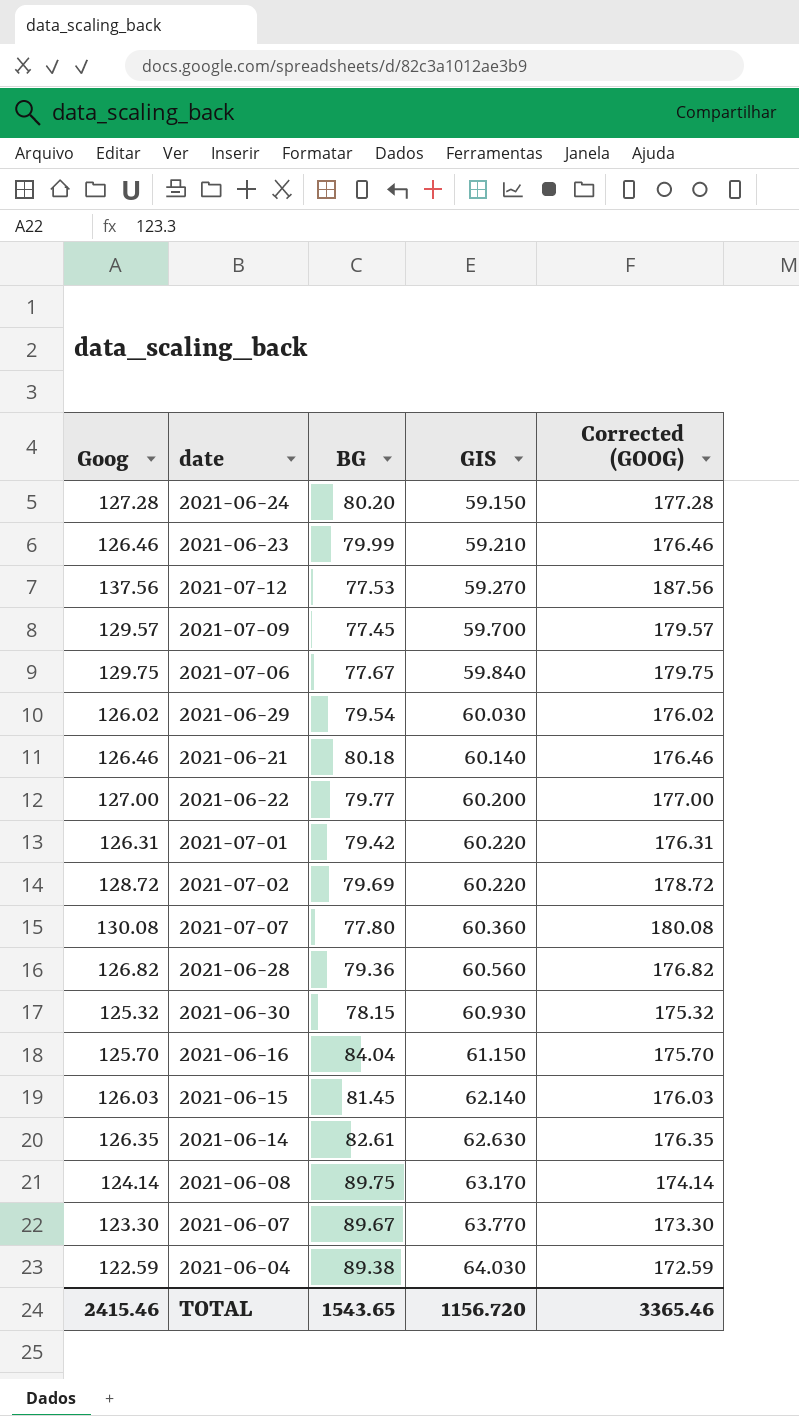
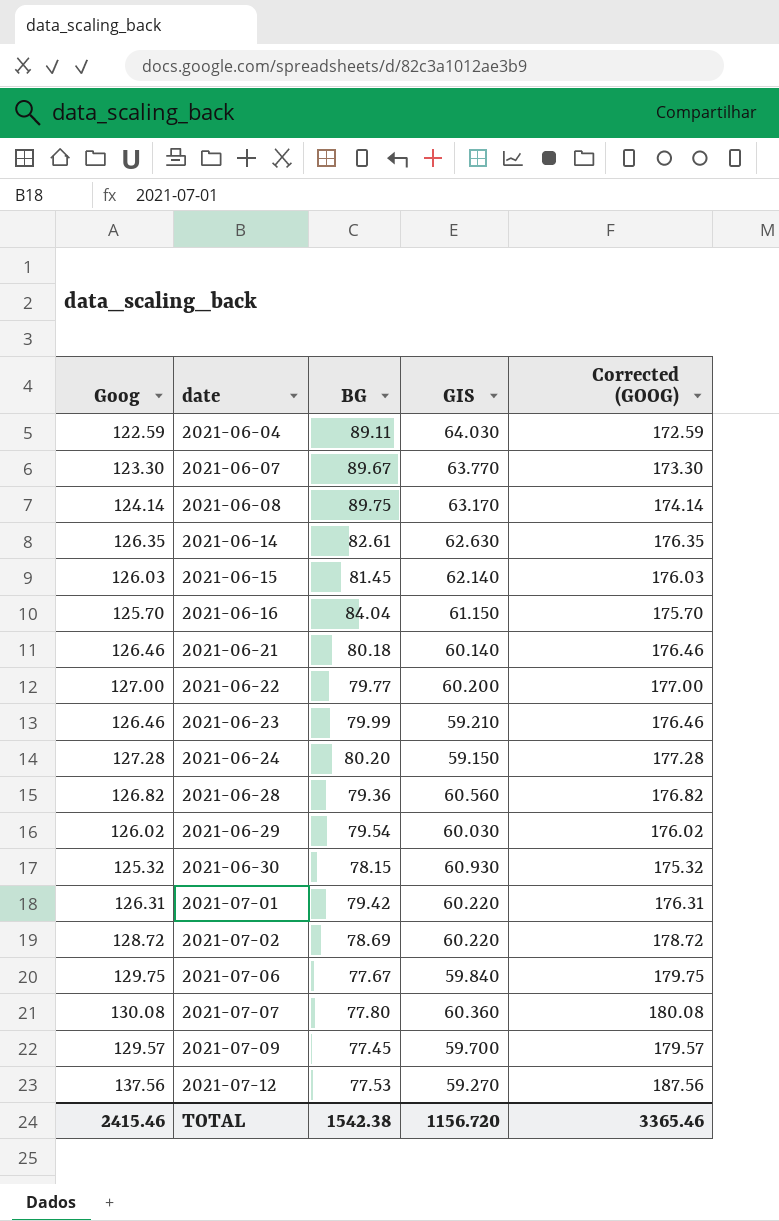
row order: GIS ascending -> date ascending
2021-06-04 | BG: 89.38 -> 89.11
2021-07-02 | BG: 79.69 -> 78.69
TOTAL | BG: 1543.65 -> 1542.38

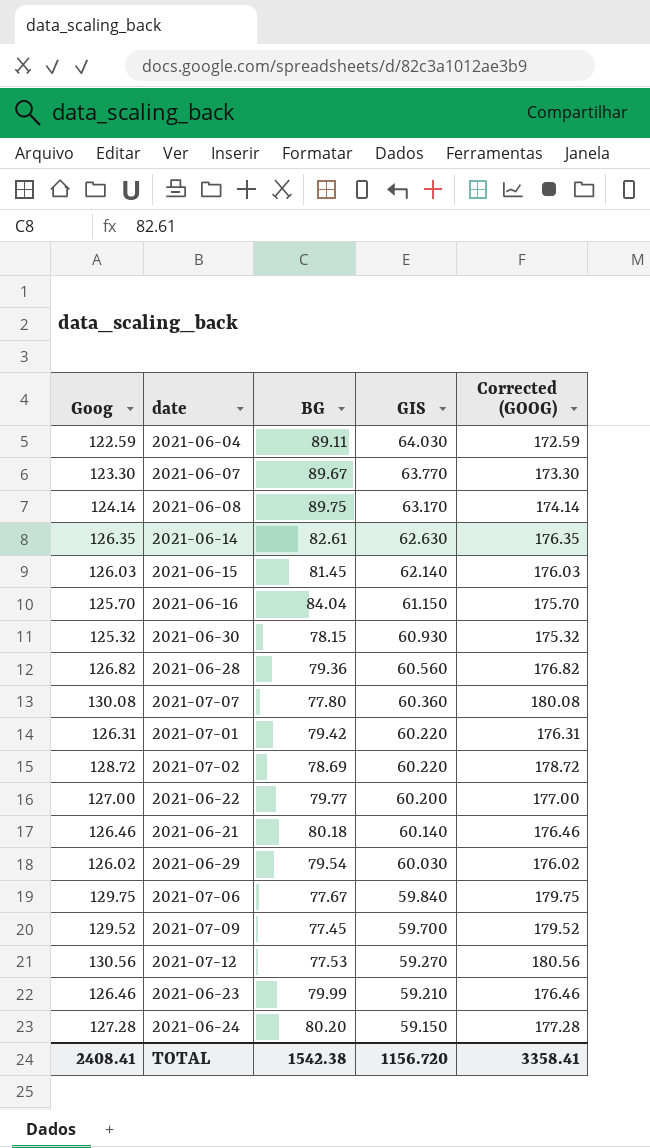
row order: date ascending -> GIS descending
2021-07-09 | Goog: 129.57 -> 129.52
2021-07-09 | Corrected (GOOG): 179.57 -> 179.52
2021-07-12 | Goog: 137.56 -> 130.56
2021-07-12 | Corrected (GOOG): 187.56 -> 180.56
TOTAL | Goog: 2415.46 -> 2408.41
TOTAL | Corrected (GOOG): 3365.46 -> 3358.41

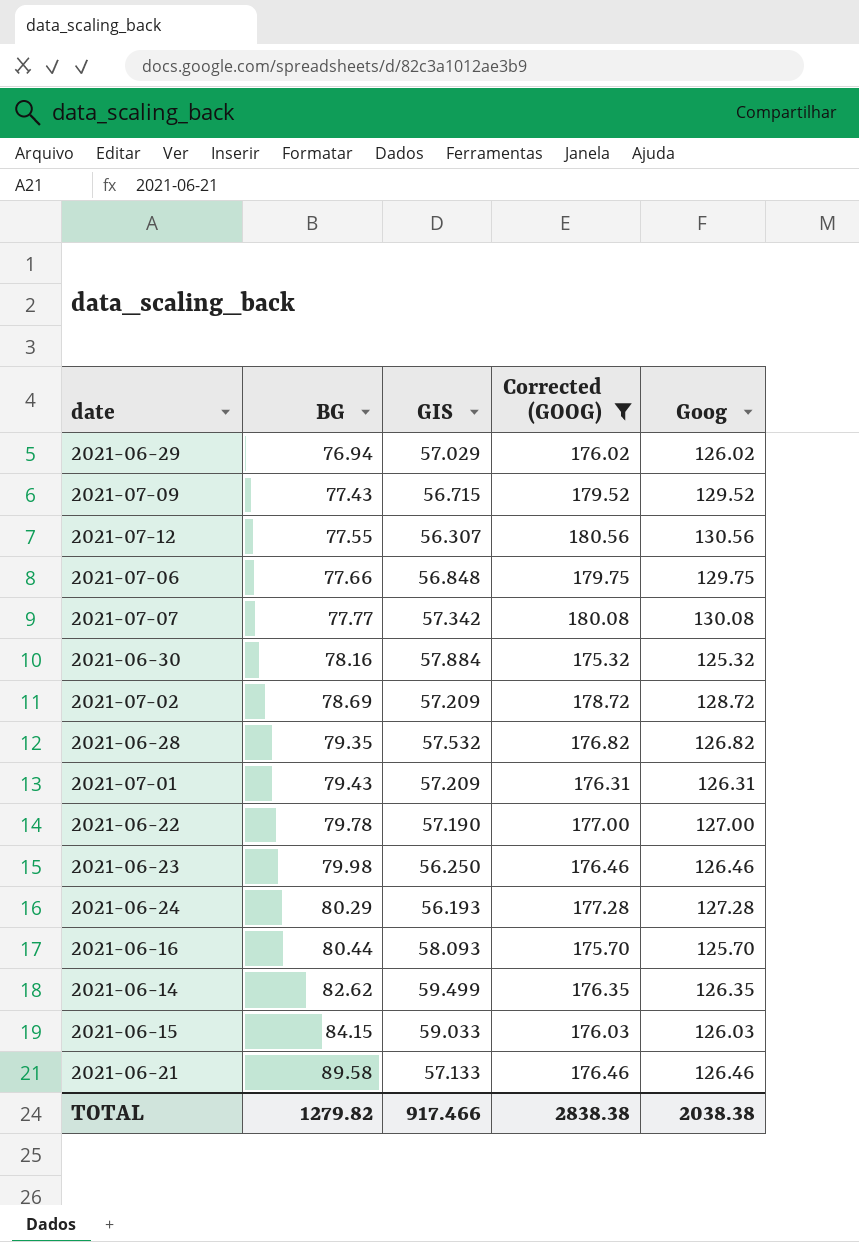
filter: none -> Corrected (GOOG) >= 175.32
row order: GIS descending -> BG ascending
column Goog | position: 1 -> 5
2021-06-29 | BG: 79.54 -> 76.94
2021-06-29 | GIS: 60.030 -> 57.029
2021-07-09 | BG: 77.45 -> 77.43
2021-07-09 | GIS: 59.700 -> 56.715
2021-07-12 | BG: 77.53 -> 77.55
2021-07-12 | GIS: 59.270 -> 56.307
2021-07-06 | BG: 77.67 -> 77.66
2021-07-06 | GIS: 59.840 -> 56.848
2021-07-07 | BG: 77.80 -> 77.77
2021-07-07 | GIS: 60.360 -> 57.342
2021-06-30 | BG: 78.15 -> 78.16
2021-06-30 | GIS: 60.930 -> 57.884
2021-07-02 | GIS: 60.220 -> 57.209
2021-06-28 | BG: 79.36 -> 79.35
2021-06-28 | GIS: 60.560 -> 57.532
2021-07-01 | BG: 79.42 -> 79.43
2021-07-01 | GIS: 60.220 -> 57.209
2021-06-22 | BG: 79.77 -> 79.78
2021-06-22 | GIS: 60.200 -> 57.190
2021-06-23 | BG: 79.99 -> 79.98
2021-06-23 | GIS: 59.210 -> 56.250
2021-06-24 | BG: 80.20 -> 80.29
2021-06-24 | GIS: 59.150 -> 56.193
2021-06-16 | BG: 84.04 -> 80.44
2021-06-16 | GIS: 61.150 -> 58.093
2021-06-14 | BG: 82.61 -> 82.62
2021-06-14 | GIS: 62.630 -> 59.499
2021-06-15 | BG: 81.45 -> 84.15
2021-06-15 | GIS: 62.140 -> 59.033
2021-06-21 | BG: 80.18 -> 89.58
2021-06-21 | GIS: 60.140 -> 57.133
TOTAL | BG: 1542.38 -> 1279.82
TOTAL | GIS: 1156.720 -> 917.466
TOTAL | Corrected (GOOG): 3358.41 -> 2838.38
TOTAL | Goog: 2408.41 -> 2038.38

